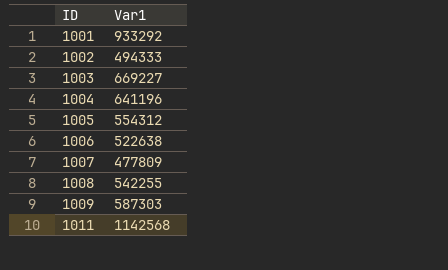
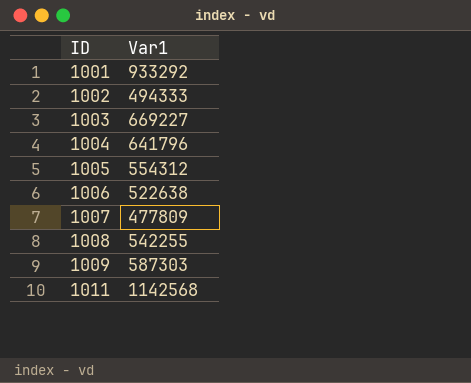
1004 | Var1: 641196 -> 641796

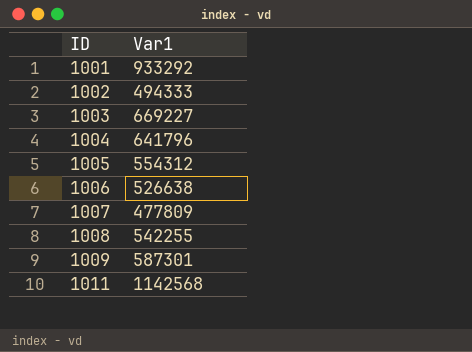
1006 | Var1: 522638 -> 526638
1009 | Var1: 587303 -> 587301

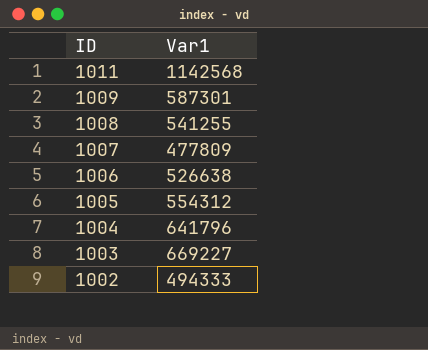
row order: ID ascending -> ID descending
row 1001: 933292 -> none
1008 | Var1: 542255 -> 541255

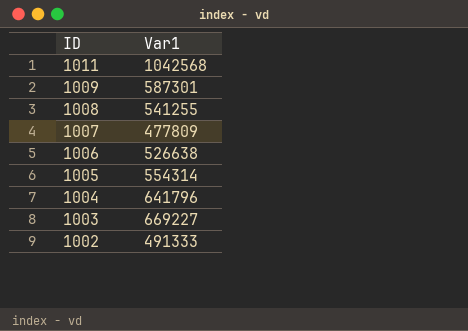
1011 | Var1: 1142568 -> 1042568
1005 | Var1: 554312 -> 554314
1002 | Var1: 494333 -> 491333

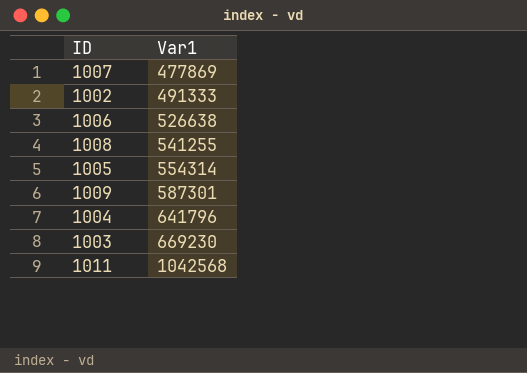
row order: ID descending -> Var1 ascending
1007 | Var1: 477809 -> 477869
1003 | Var1: 669227 -> 669230

